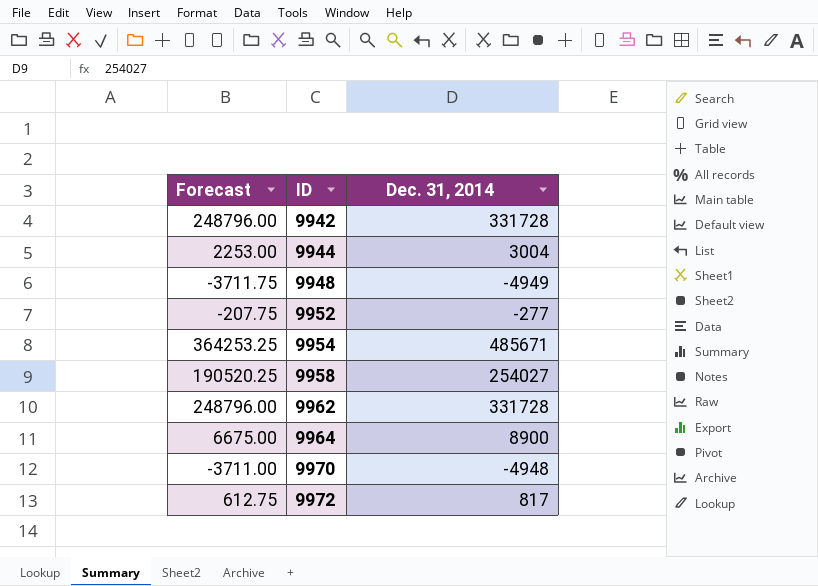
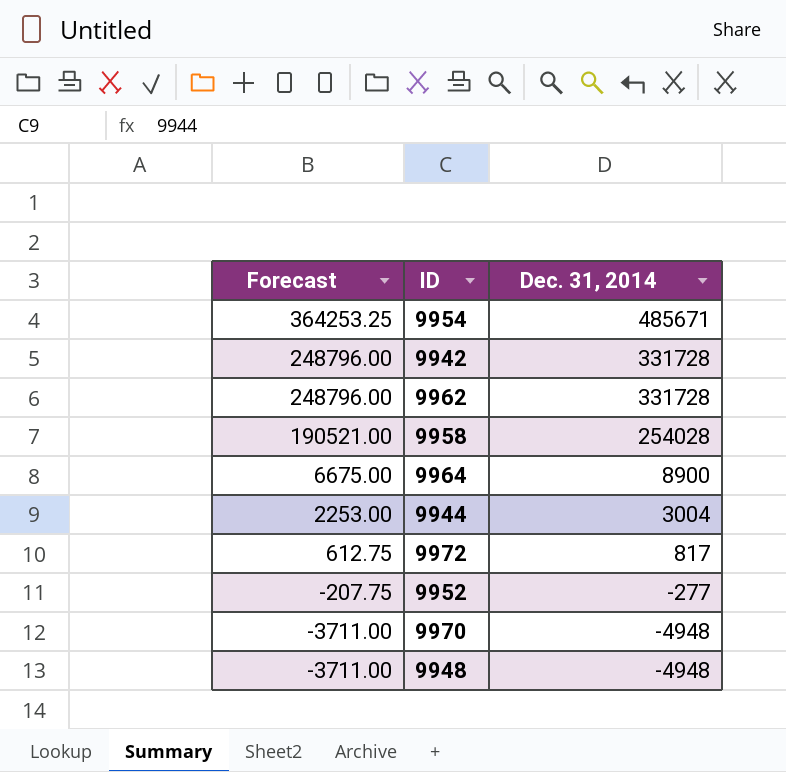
row order: ID ascending -> Forecast descending
9958 | Forecast: 190520.25 -> 190521.00
9958 | Dec. 31, 2014: 254027 -> 254028
9948 | Forecast: -3711.75 -> -3711.00
9948 | Dec. 31, 2014: -4949 -> -4948

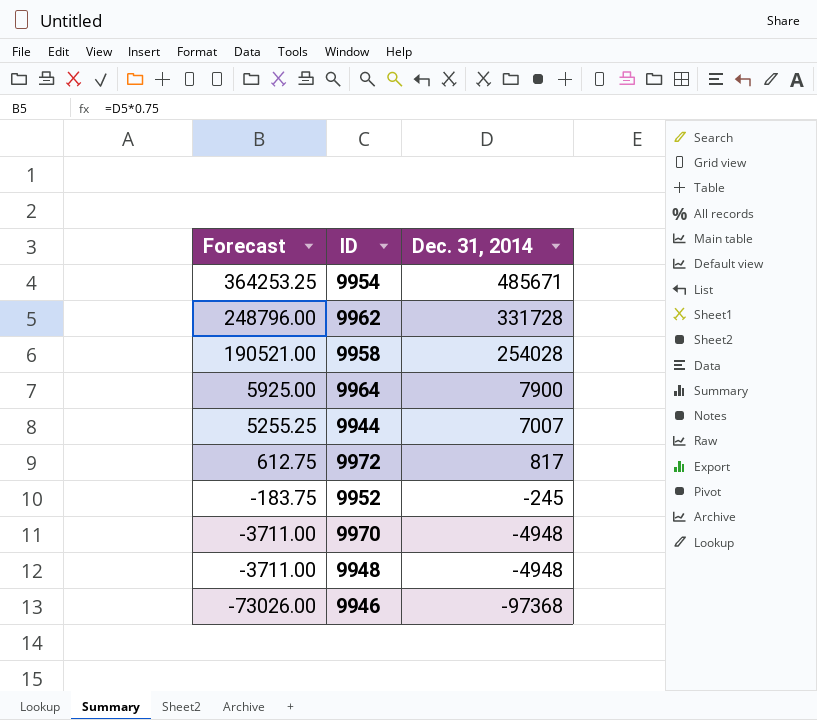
row 9942: 248796.00 | 331728 -> none
9964 | Forecast: 6675.00 -> 5925.00
9964 | Dec. 31, 2014: 8900 -> 7900
9944 | Forecast: 2253.00 -> 5255.25
9944 | Dec. 31, 2014: 3004 -> 7007
9952 | Forecast: -207.75 -> -183.75
9952 | Dec. 31, 2014: -277 -> -245
row 9946: none -> -73026.00 | -97368

